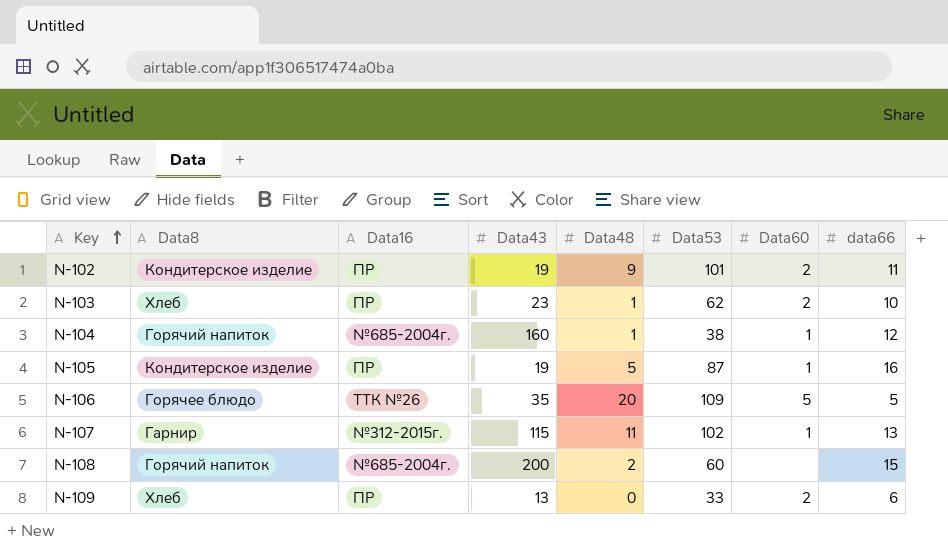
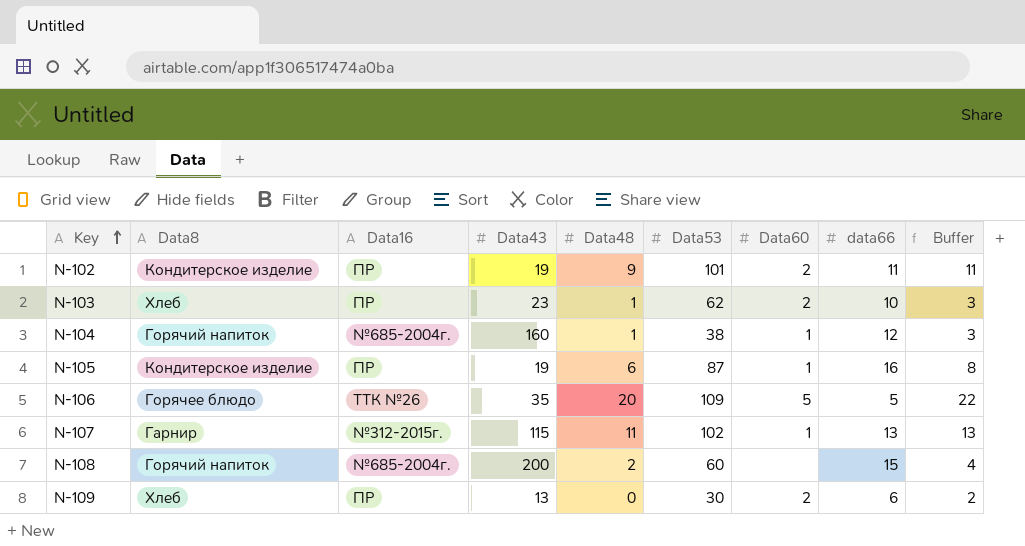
column Buffer | formula: none -> [Data48] + 2
N-105 | Data48: 5 -> 6
N-109 | Data53: 33 -> 30

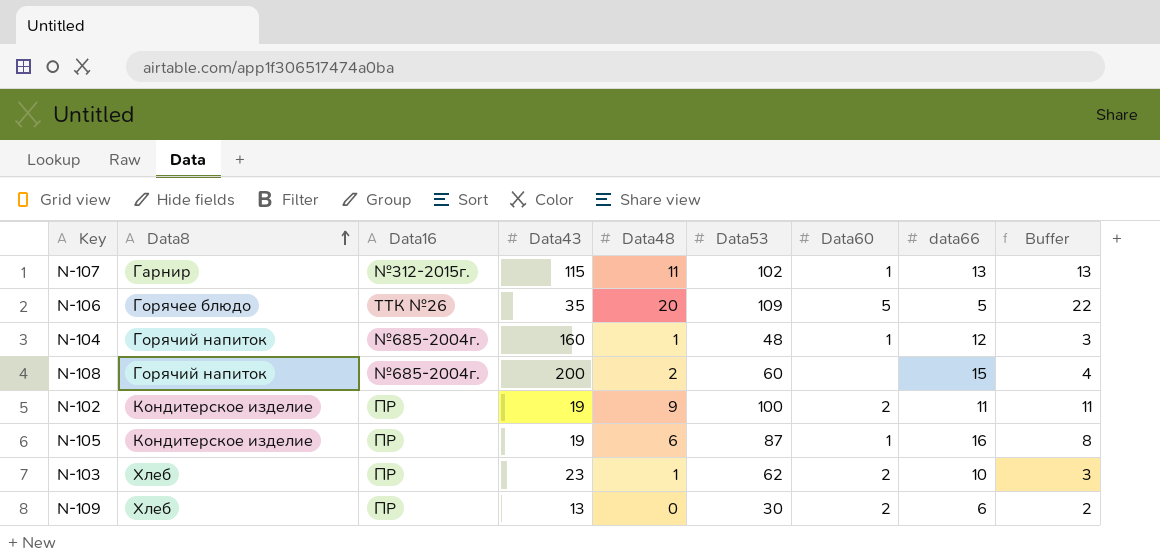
row order: Key ascending -> Data8 ascending
N-104 | Data53: 38 -> 48
N-102 | Data53: 101 -> 100

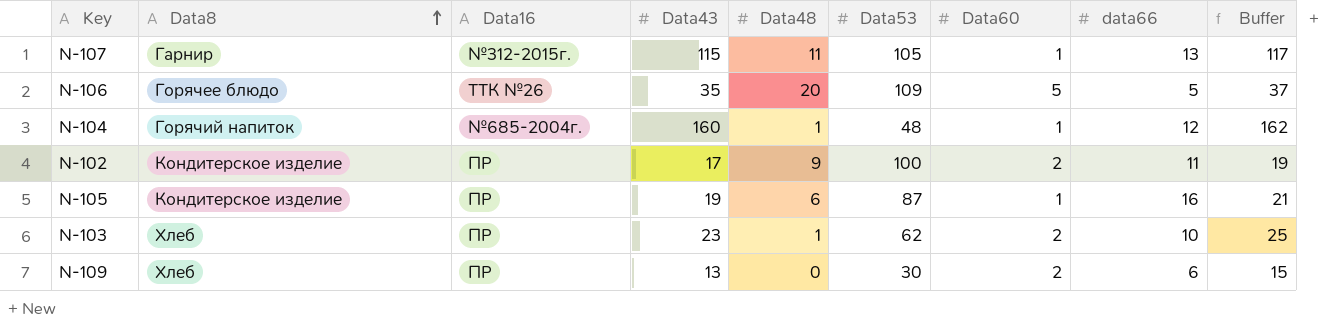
column Buffer | formula: [Data48] + 2 -> [Data43] + 2
row N-108: Горячий напиток | №685-2004г. | 200 | 2 | 60 | none | 15 | 4 -> none
N-107 | Data53: 102 -> 105
N-102 | Data43: 19 -> 17

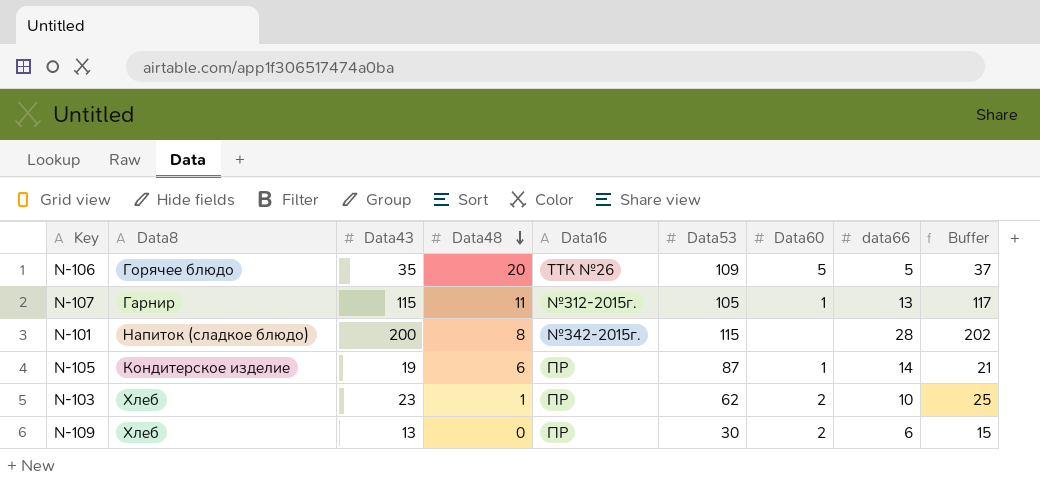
row order: Data8 ascending -> Data48 descending
column Data16 | position: 3 -> 5
row N-104: Горячий напиток | №685-2004г. | 160 | 1 | 48 | 1 | 12 | 162 -> none
row N-102: Кондитерское изделие | ПР | 17 | 9 | 100 | 2 | 11 | 19 -> none
row N-101: none -> Напиток (сладкое блюдо) | 200 | 8 | №342-2015г. | 115 | none | 28 | 202
N-105 | data66: 16 -> 14

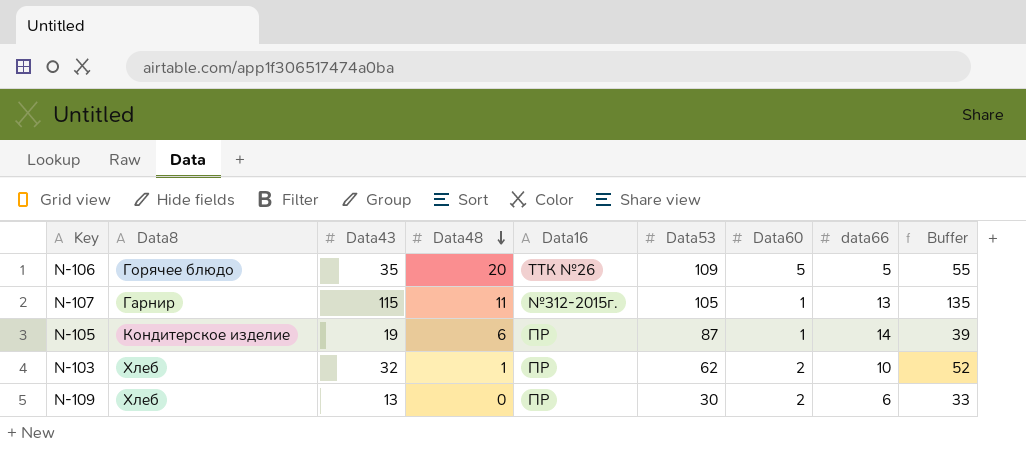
column Buffer | formula: [Data43] + 2 -> [Data43] + 20
row N-101: Напиток (сладкое блюдо) | 200 | 8 | №342-2015г. | 115 | none | 28 | 202 -> none
N-103 | Data43: 23 -> 32

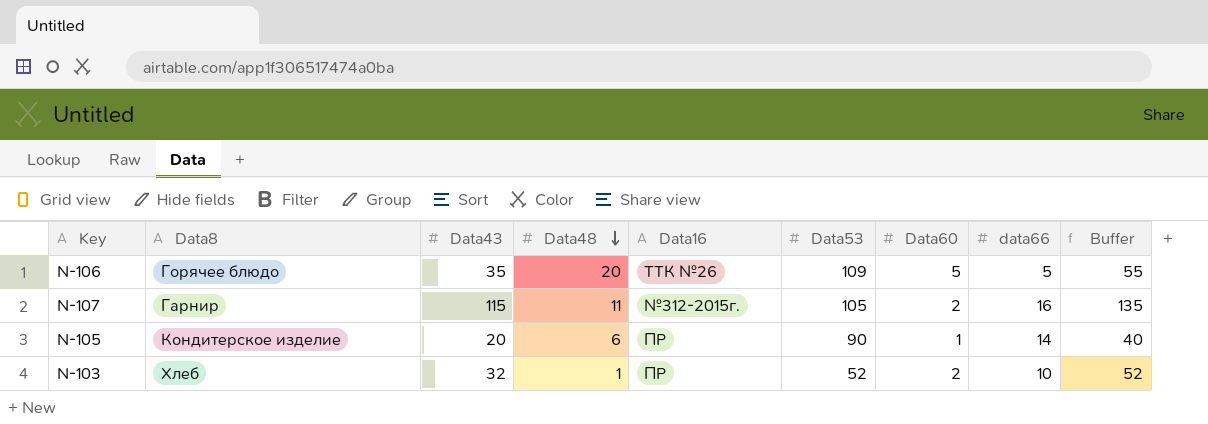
row N-109: Хлеб | 13 | 0 | ПР | 30 | 2 | 6 | 33 -> none
N-107 | Data60: 1 -> 2
N-107 | data66: 13 -> 16
N-105 | Data43: 19 -> 20
N-105 | Data53: 87 -> 90
N-105 | Buffer: 39 -> 40
N-103 | Data53: 62 -> 52

